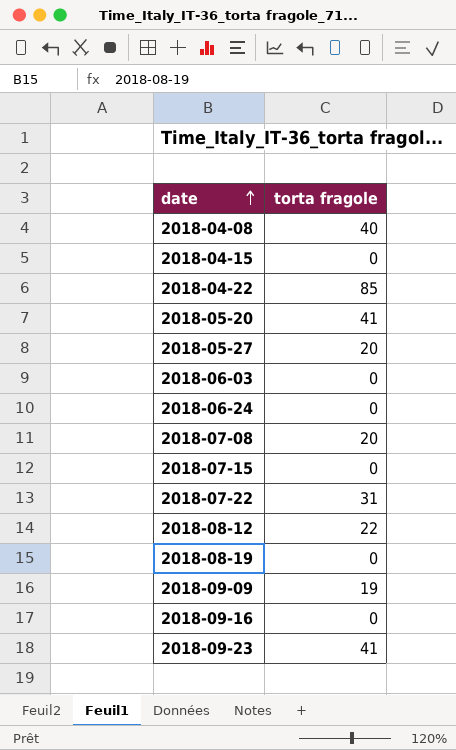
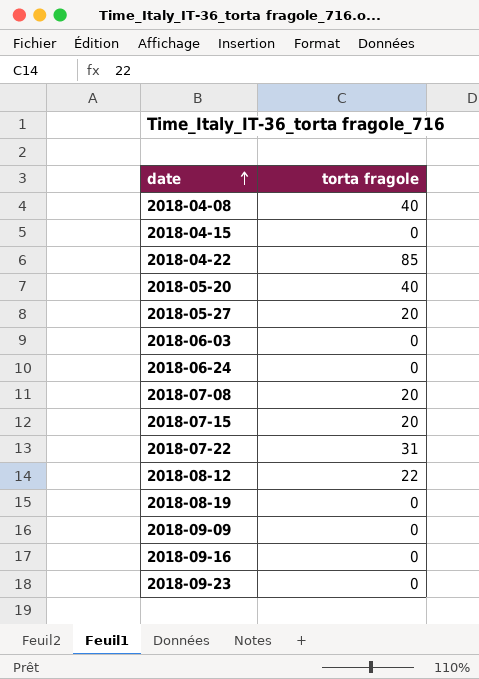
2018-05-20 | torta fragole: 41 -> 40
2018-07-15 | torta fragole: 0 -> 20
2018-09-09 | torta fragole: 19 -> 0
2018-09-23 | torta fragole: 41 -> 0

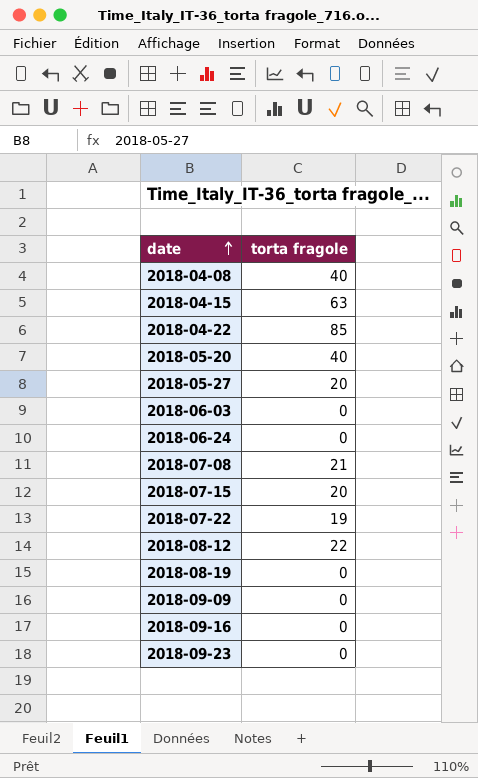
2018-04-15 | torta fragole: 0 -> 63
2018-07-08 | torta fragole: 20 -> 21
2018-07-22 | torta fragole: 31 -> 19

